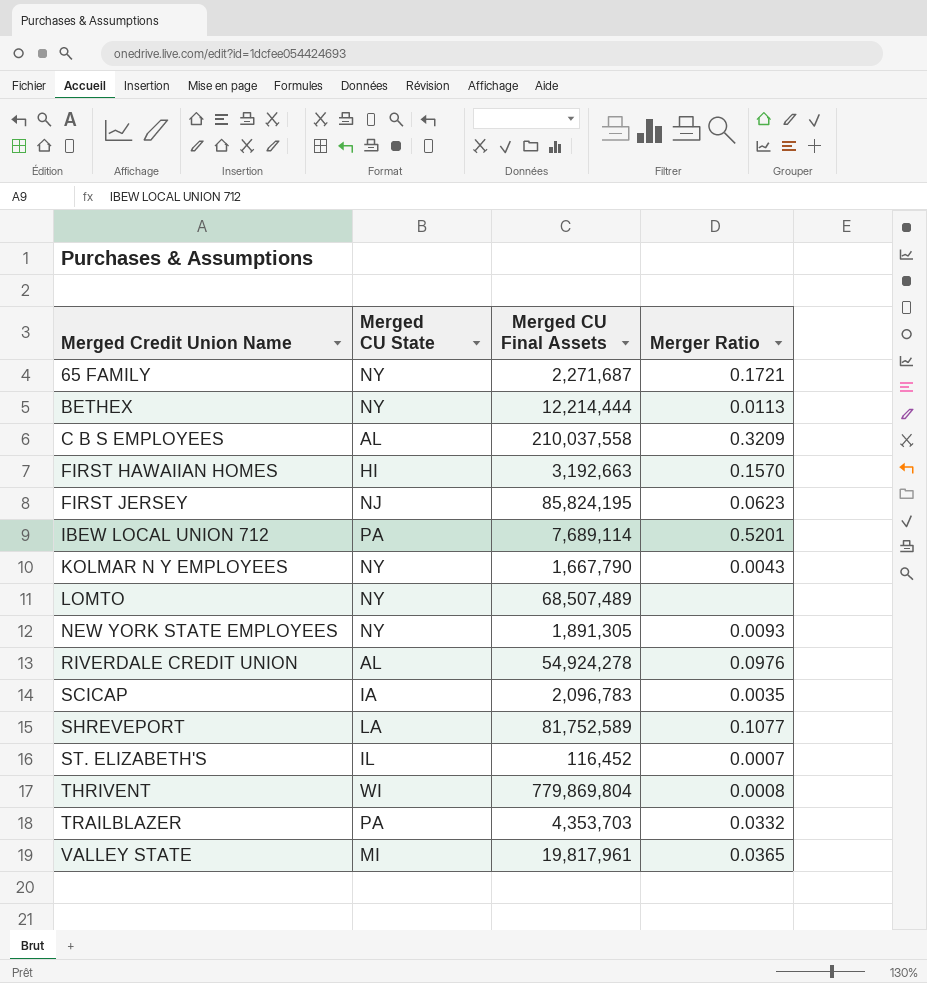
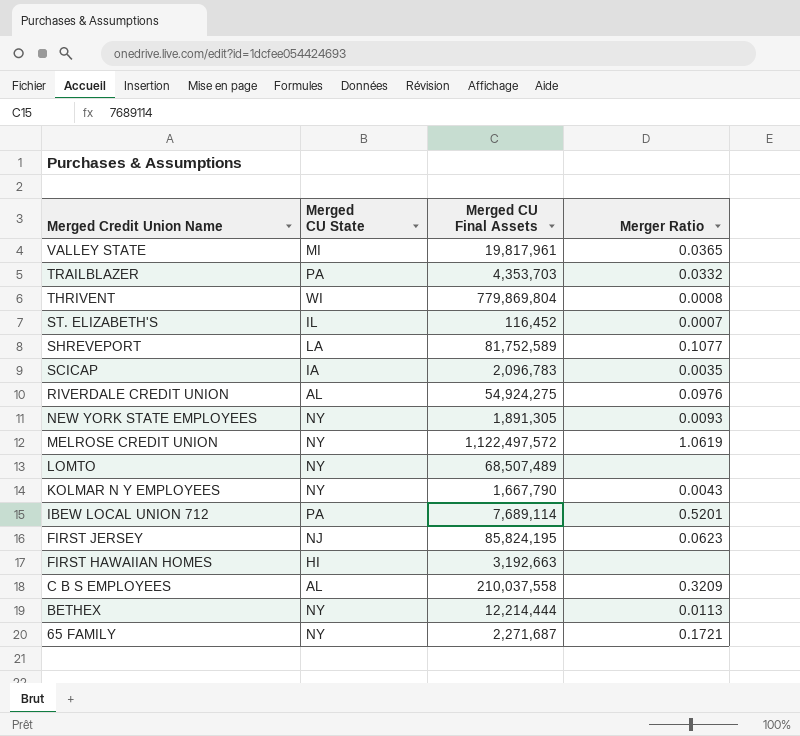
row order: Merged Credit Union Name ascending -> Merged Credit Union Name descending
RIVERDALE CREDIT UNION | Merged CU Final Assets: 54,924,278 -> 54,924,275
row MELROSE CREDIT UNION: none -> NY | 1,122,497,572 | 1.0619
FIRST HAWAIIAN HOMES | Merger Ratio: 0.1570 -> none

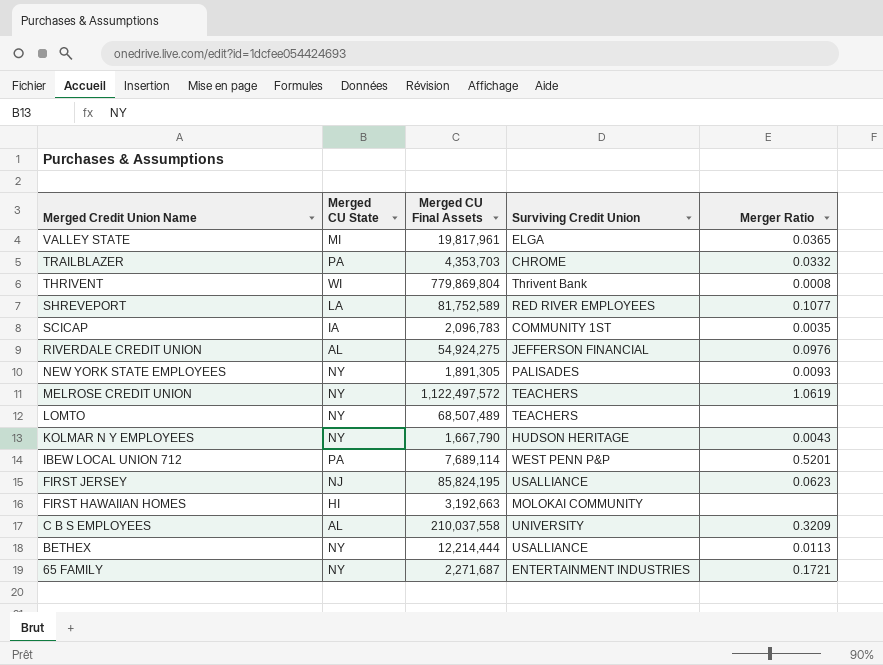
column Surviving Credit Union | position: none -> 4
row ST. ELIZABETH'S: IL | 116,452 | 0.0007 -> none

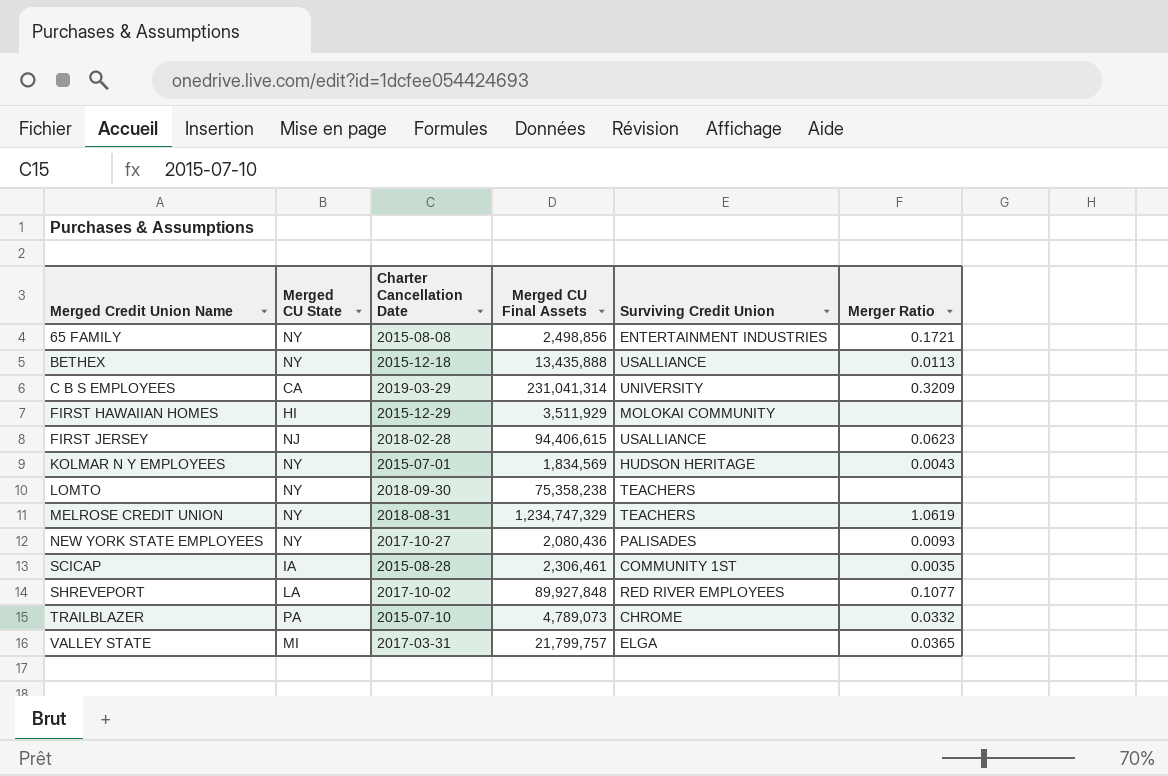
row order: Merged Credit Union Name descending -> Merged Credit Union Name ascending
column Charter Cancellation Date | position: none -> 3
row THRIVENT: WI | 779,869,804 | Thrivent Bank | 0.0008 -> none
row RIVERDALE CREDIT UNION: AL | 54,924,275 | JEFFERSON FINANCIAL | 0.0976 -> none
row IBEW LOCAL UNION 712: PA | 7,689,114 | WEST PENN P&P | 0.5201 -> none
65 FAMILY | Merged CU Final Assets: 2,271,687 -> 2,498,856
BETHEX | Merged CU Final Assets: 12,214,444 -> 13,435,888
C B S EMPLOYEES | Merged CU State: AL -> CA
C B S EMPLOYEES | Merged CU Final Assets: 210,037,558 -> 231,041,314
FIRST HAWAIIAN HOMES | Merged CU Final Assets: 3,192,663 -> 3,511,929
FIRST JERSEY | Merged CU Final Assets: 85,824,195 -> 94,406,615
KOLMAR N Y EMPLOYEES | Merged CU Final Assets: 1,667,790 -> 1,834,569
LOMTO | Merged CU Final Assets: 68,507,489 -> 75,358,238
MELROSE CREDIT UNION | Merged CU Final Assets: 1,122,497,572 -> 1,234,747,329
NEW YORK STATE EMPLOYEES | Merged CU Final Assets: 1,891,305 -> 2,080,436
SCICAP | Merged CU Final Assets: 2,096,783 -> 2,306,461
SHREVEPORT | Merged CU Final Assets: 81,752,589 -> 89,927,848
TRAILBLAZER | Merged CU Final Assets: 4,353,703 -> 4,789,073
VALLEY STATE | Merged CU Final Assets: 19,817,961 -> 21,799,757

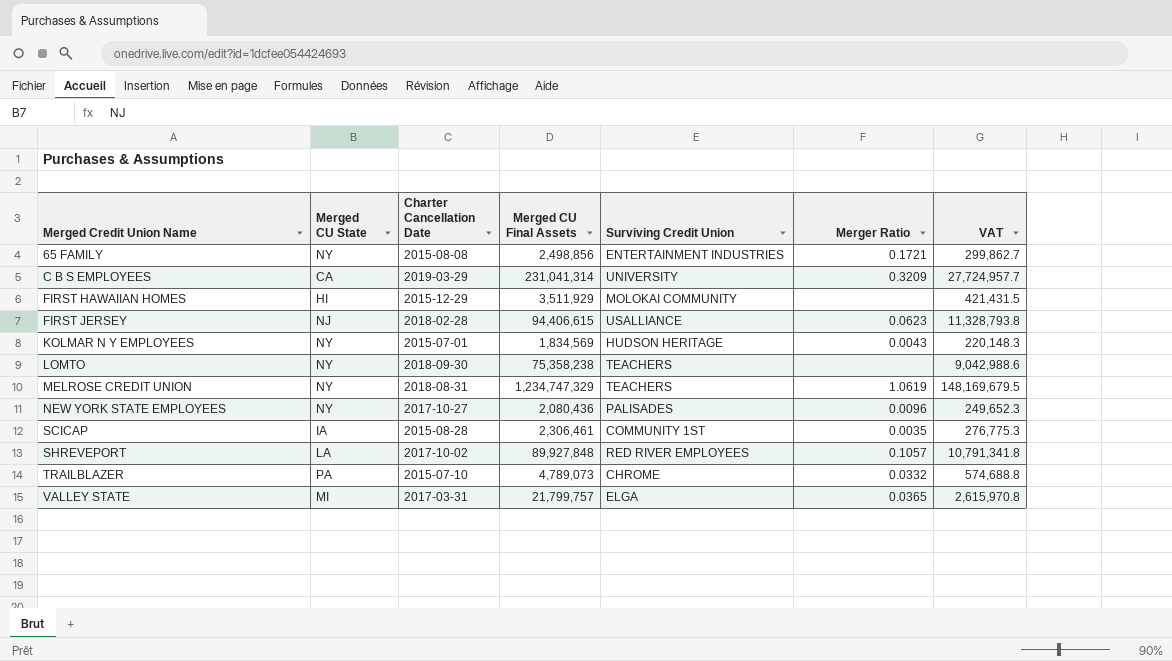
column VAT | formula: none -> [Merged CU Final Assets] * 0.12
row BETHEX: NY | 2015-12-18 | 13,435,888 | USALLIANCE | 0.0113 -> none
NEW YORK STATE EMPLOYEES | Merger Ratio: 0.0093 -> 0.0096
SHREVEPORT | Merger Ratio: 0.1077 -> 0.1057

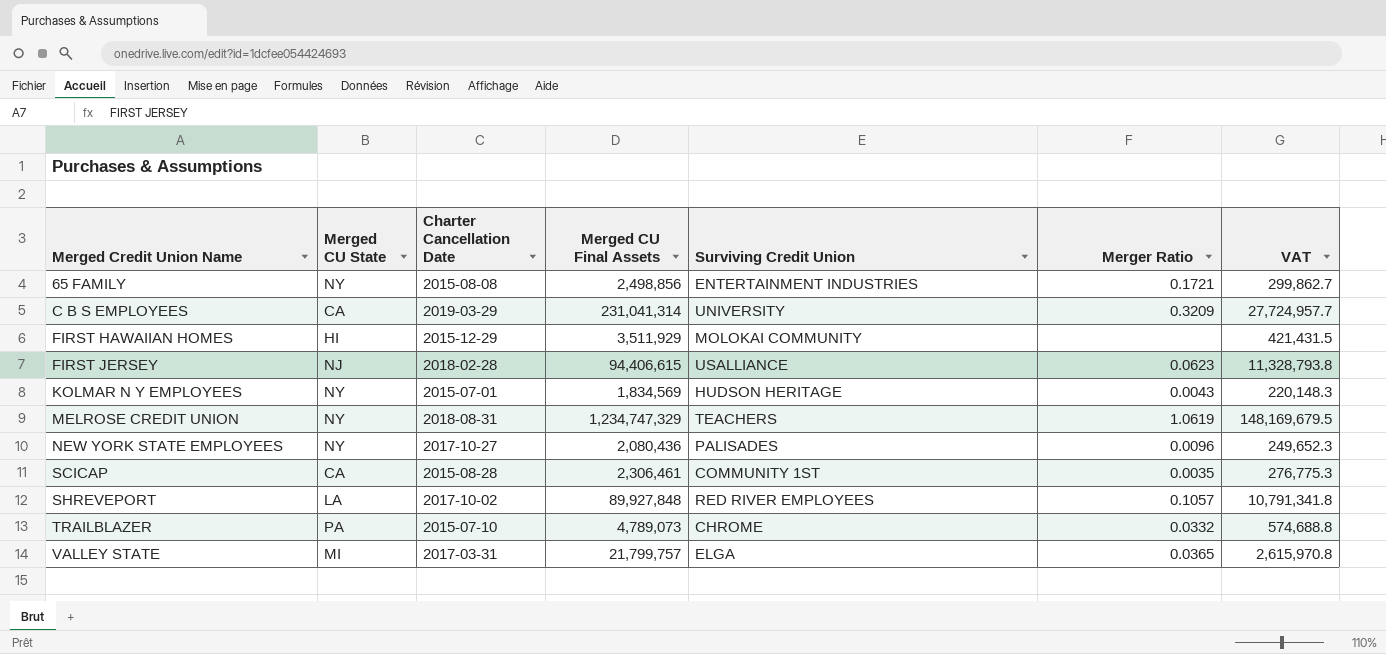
row LOMTO: NY | 2018-09-30 | 75,358,238 | TEACHERS | none | 9,042,988.6 -> none
SCICAP | Merged CU State: IA -> CA

